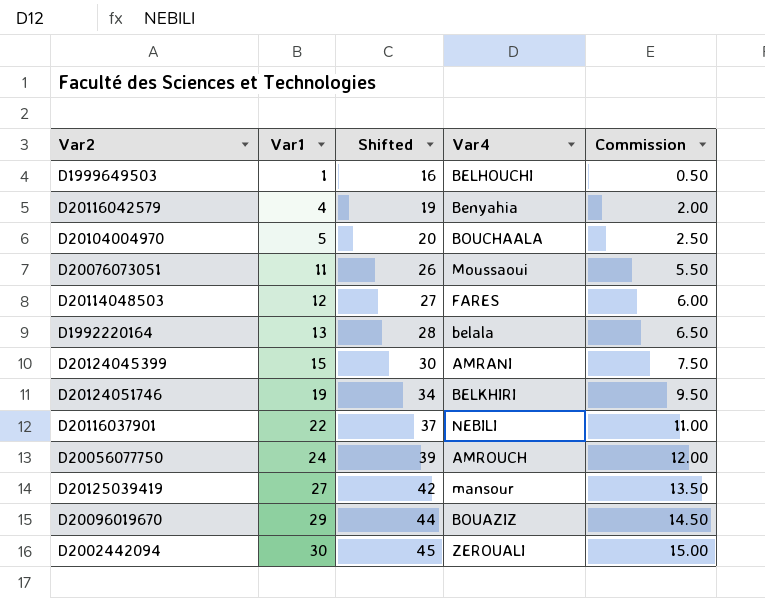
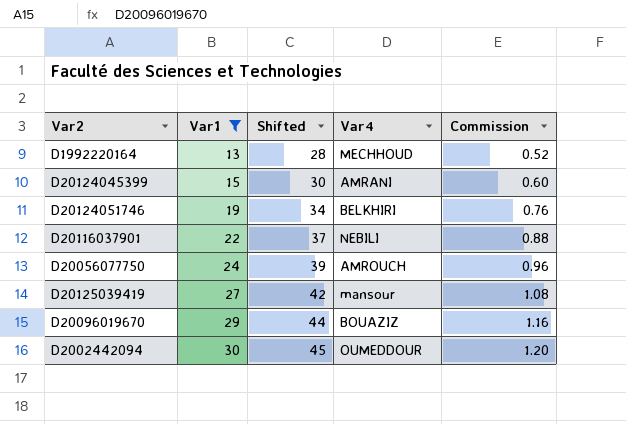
filter: none -> Var1 >= 13
column Commission | formula: [Var1] * 0.5 -> [Var1] * 0.04
D1992220164 | Var4: belala -> MECHHOUD
D2002442094 | Var4: ZEROUALI -> OUMEDDOUR

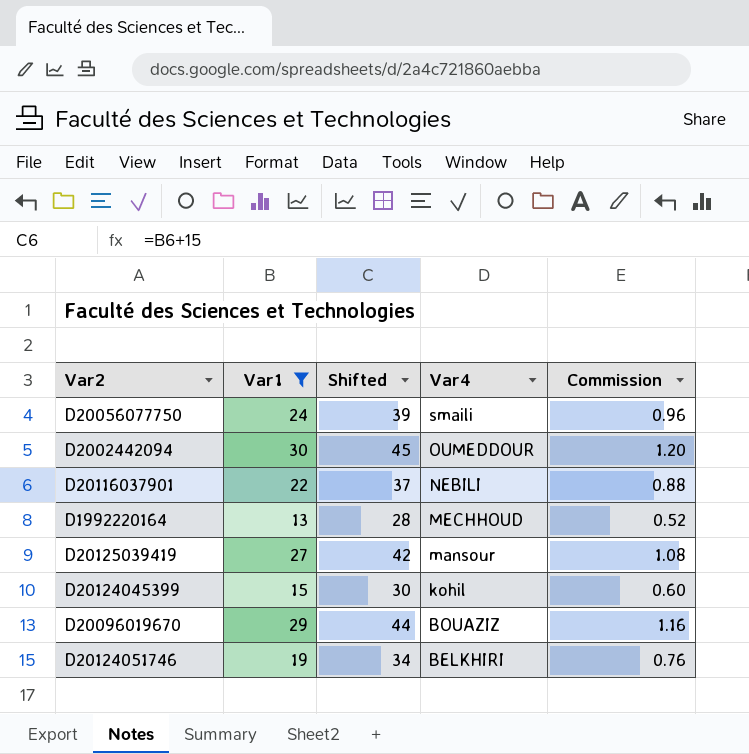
row order: Var1 ascending -> Var4 descending
D20056077750 | Var4: AMROUCH -> smaili
D20124045399 | Var4: AMRANI -> kohil

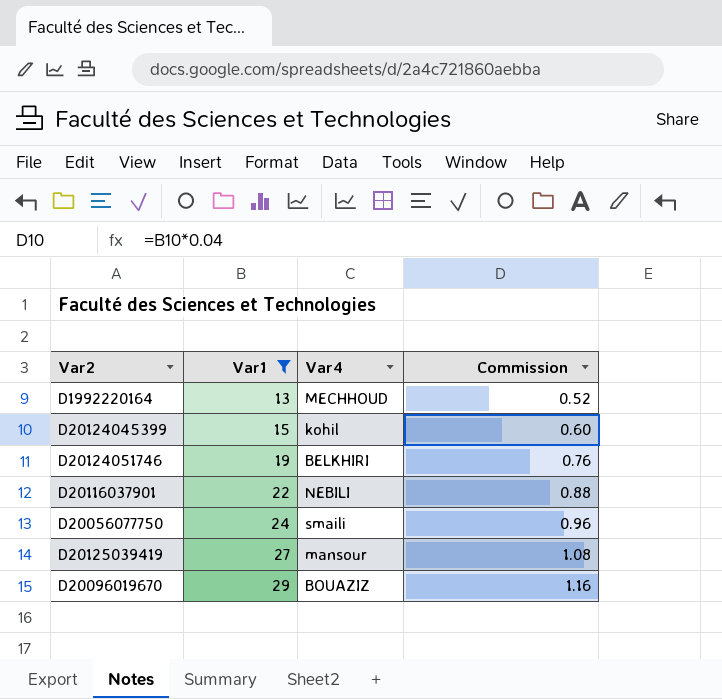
row order: Var4 descending -> Var1 ascending
column Shifted | formula: [Var1] + 15 -> none
row D2002442094: 30 | 45 | OUMEDDOUR | 1.20 -> none

